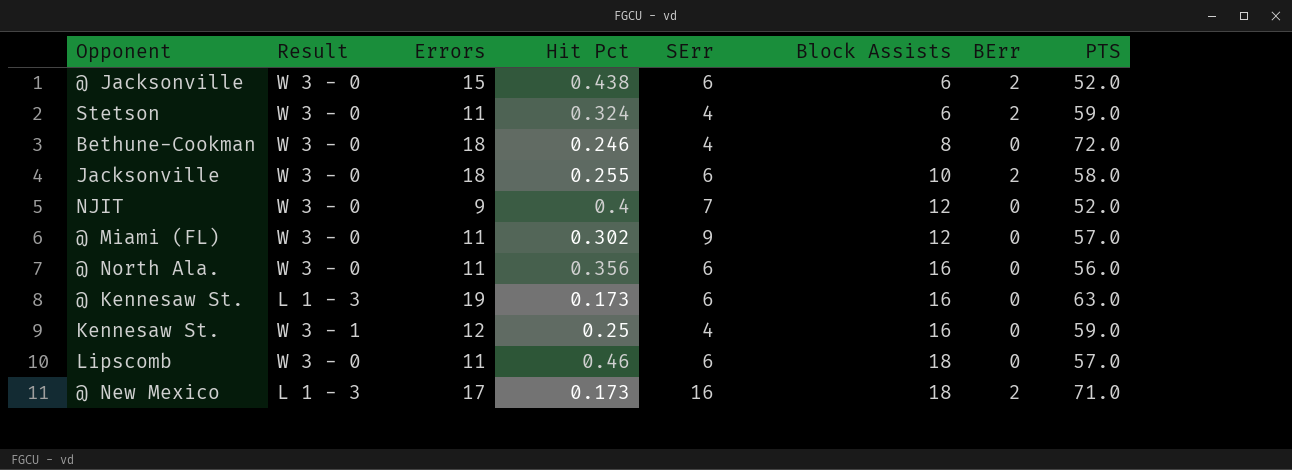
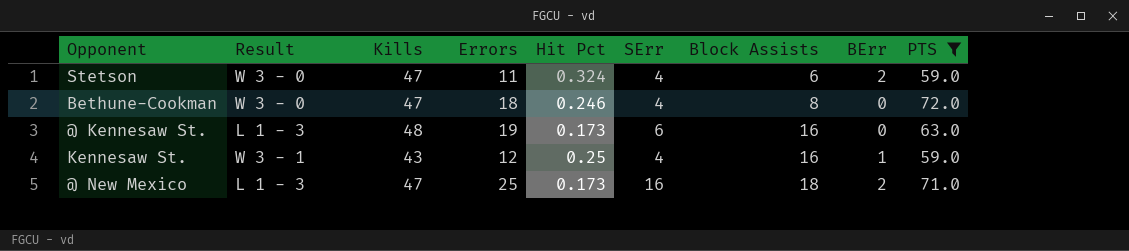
filter: none -> PTS >= 59.0
column Kills | position: none -> 3
Kennesaw St. | BErr: 0 -> 1
@ New Mexico | Errors: 17 -> 25

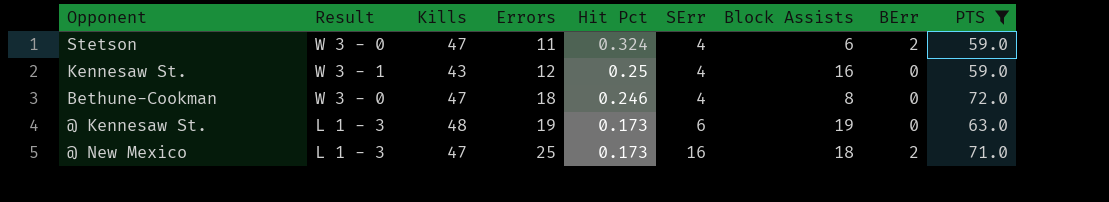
row order: Block Assists ascending -> Errors ascending
Kennesaw St. | BErr: 1 -> 0
@ Kennesaw St. | Block Assists: 16 -> 19

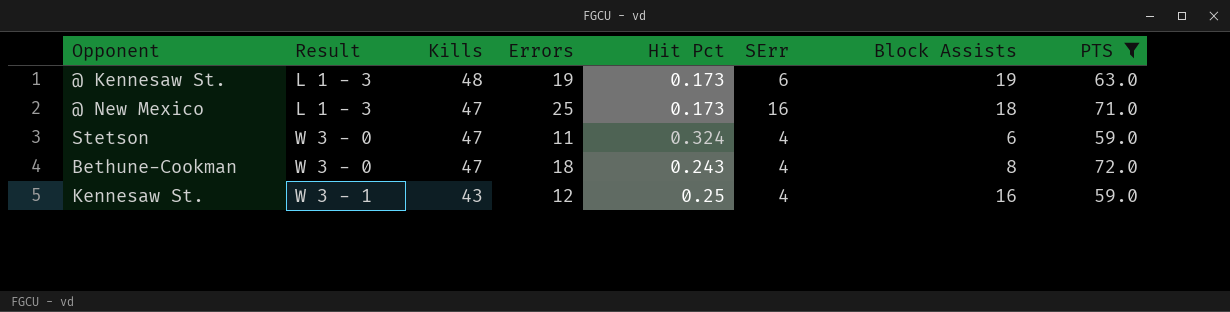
row order: Errors ascending -> Result ascending
column BErr | position: 8 -> none
Bethune-Cookman | Hit Pct: 0.246 -> 0.243

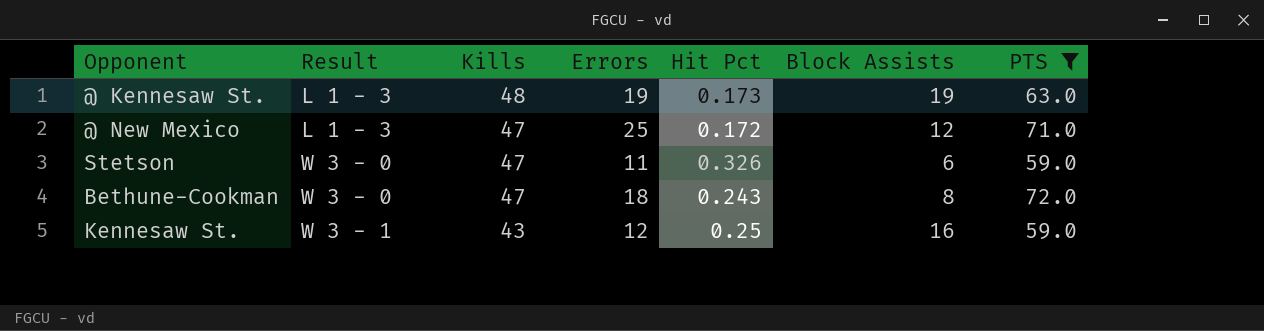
column SErr | position: 6 -> none
@ New Mexico | Hit Pct: 0.173 -> 0.172
@ New Mexico | Block Assists: 18 -> 12
Stetson | Hit Pct: 0.324 -> 0.326

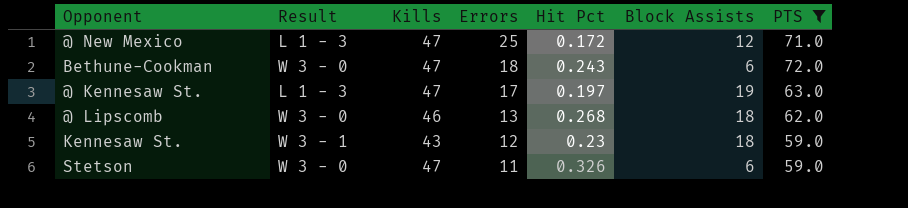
row order: Result ascending -> Errors descending
Bethune-Cookman | Block Assists: 8 -> 6
@ Kennesaw St. | Kills: 48 -> 47
@ Kennesaw St. | Errors: 19 -> 17
@ Kennesaw St. | Hit Pct: 0.173 -> 0.197
row @ Lipscomb: none -> W 3 - 0 | 46 | 13 | 0.268 | 18 | 62.0
Kennesaw St. | Hit Pct: 0.25 -> 0.23
Kennesaw St. | Block Assists: 16 -> 18

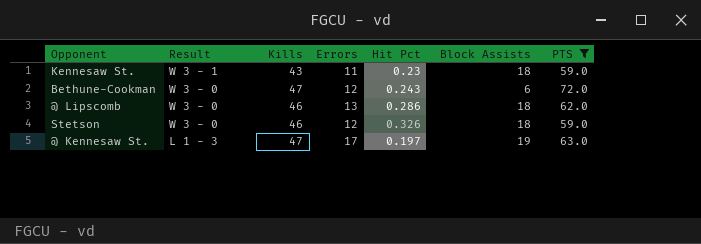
row order: Errors descending -> Result descending
row @ New Mexico: L 1 - 3 | 47 | 25 | 0.172 | 12 | 71.0 -> none
Kennesaw St. | Errors: 12 -> 11
Bethune-Cookman | Errors: 18 -> 12
@ Lipscomb | Hit Pct: 0.268 -> 0.286
Stetson | Kills: 47 -> 46
Stetson | Errors: 11 -> 12
Stetson | Block Assists: 6 -> 18

